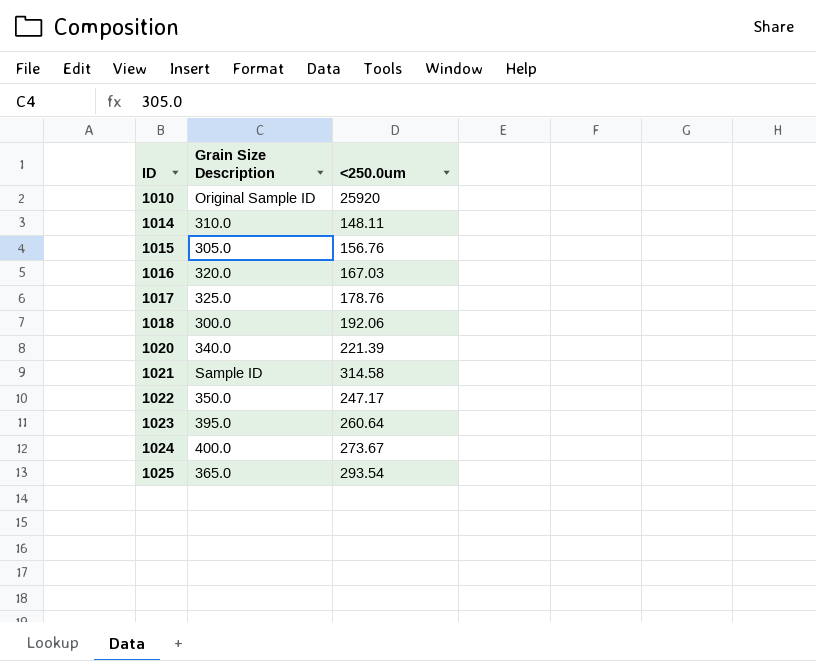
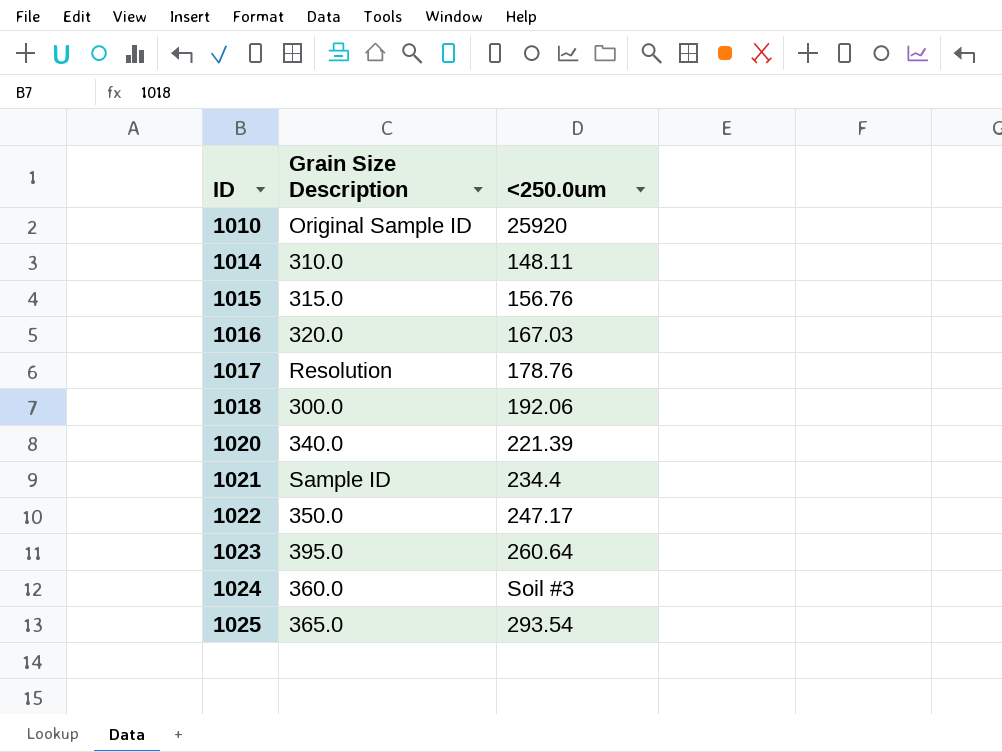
1015 | Grain Size Description: 305.0 -> 315.0
1017 | Grain Size Description: 325.0 -> Resolution
1021 | <250.0um: 314.58 -> 234.4
1024 | Grain Size Description: 400.0 -> 360.0
1024 | <250.0um: 273.67 -> Soil #3

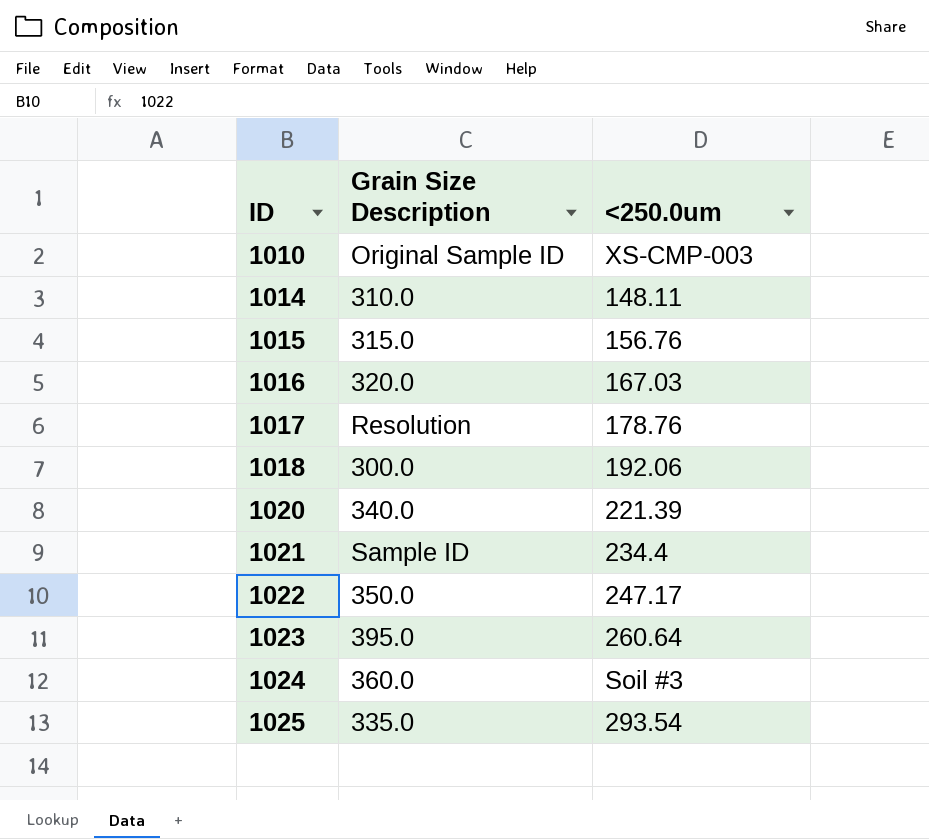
1010 | <250.0um: 25920 -> XS-CMP-003
1025 | Grain Size Description: 365.0 -> 335.0

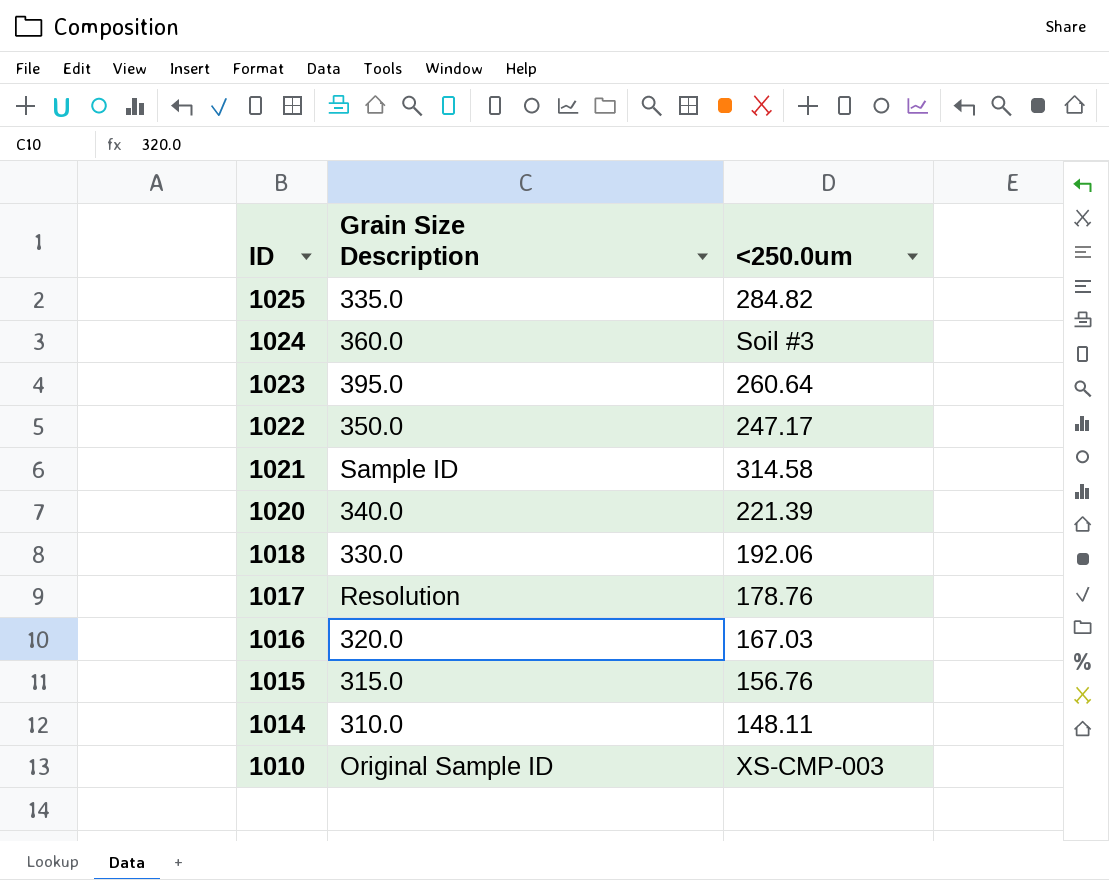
row order: ID ascending -> ID descending
1025 | <250.0um: 293.54 -> 284.82
1021 | <250.0um: 234.4 -> 314.58
1018 | Grain Size Description: 300.0 -> 330.0

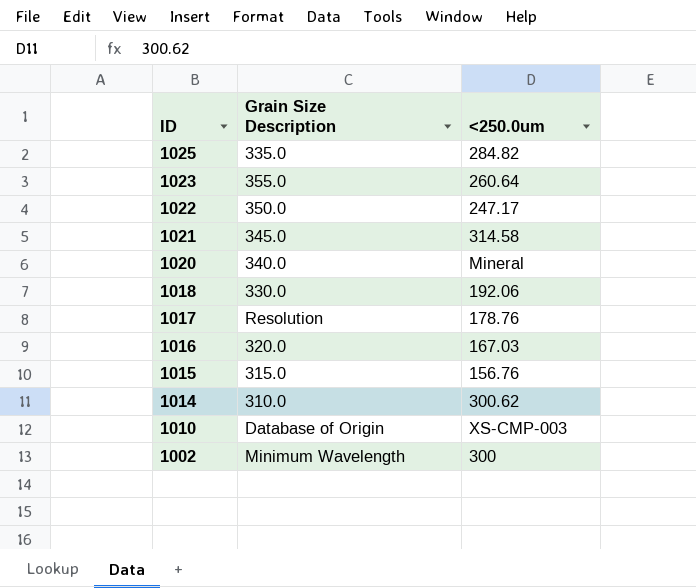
row 1024: 360.0 | Soil #3 -> none
1023 | Grain Size Description: 395.0 -> 355.0
1021 | Grain Size Description: Sample ID -> 345.0
1020 | <250.0um: 221.39 -> Mineral
1014 | <250.0um: 148.11 -> 300.62
1010 | Grain Size Description: Original Sample ID -> Database of Origin
row 1002: none -> Minimum Wavelength | 300

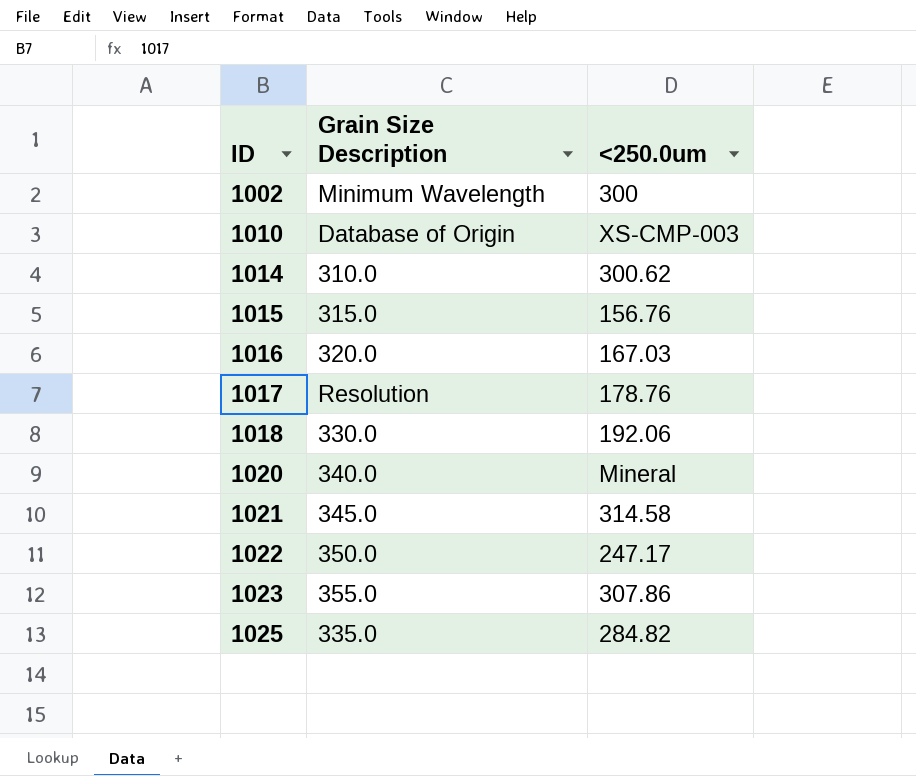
row order: ID descending -> ID ascending
1023 | <250.0um: 260.64 -> 307.86

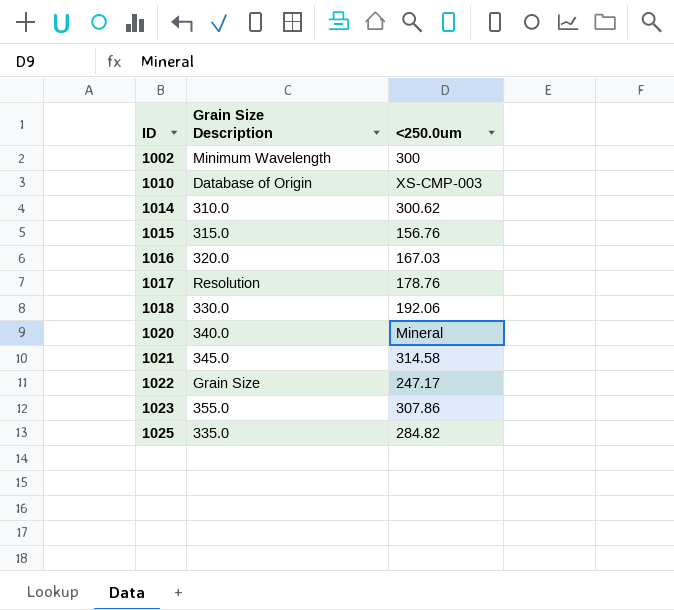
1022 | Grain Size Description: 350.0 -> Grain Size

